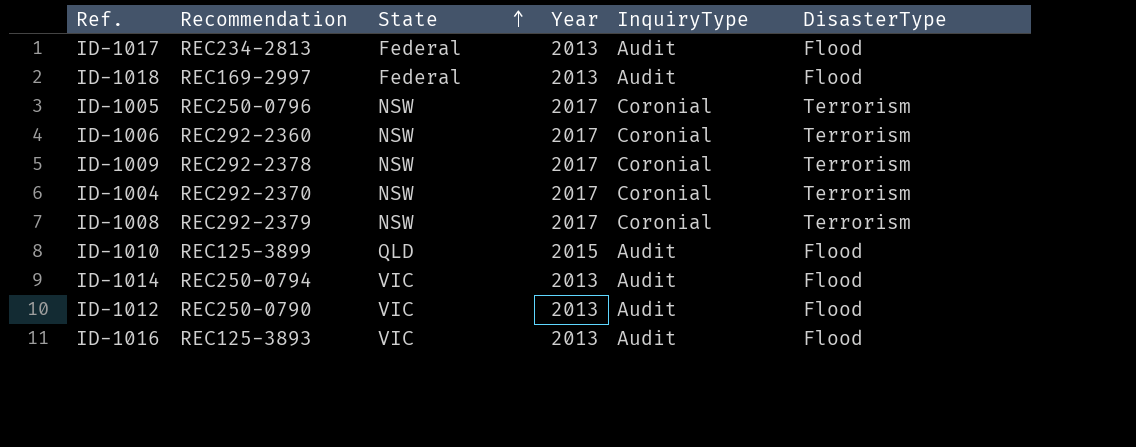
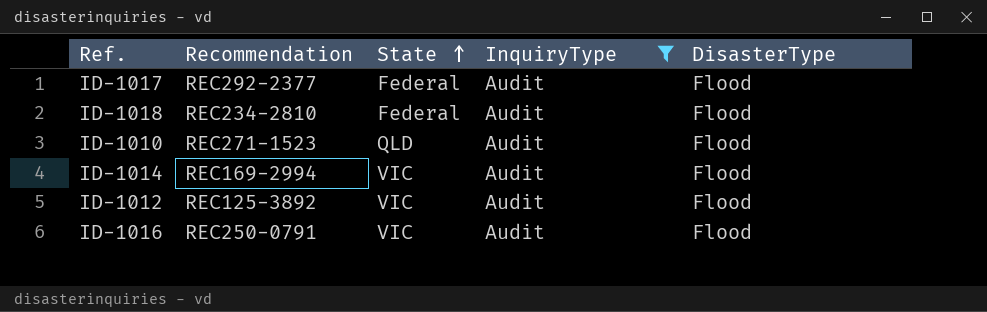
filter: none -> InquiryType = Audit
column Year | position: 4 -> none
ID-1017 | Recommendation: REC234-2813 -> REC292-2377
ID-1018 | Recommendation: REC169-2997 -> REC234-2810
ID-1010 | Recommendation: REC125-3899 -> REC271-1523
ID-1014 | Recommendation: REC250-0794 -> REC169-2994
ID-1012 | Recommendation: REC250-0790 -> REC125-3892
ID-1016 | Recommendation: REC125-3893 -> REC250-0791

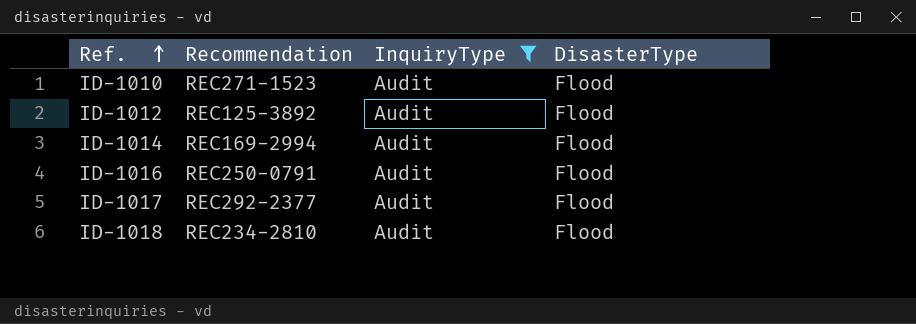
row order: State ascending -> Ref. ascending
column State | position: 3 -> none

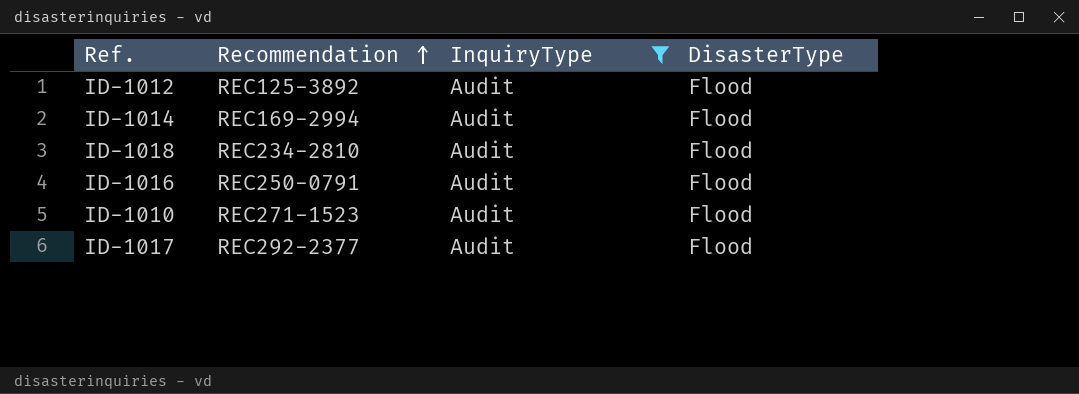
row order: Ref. ascending -> Recommendation ascending

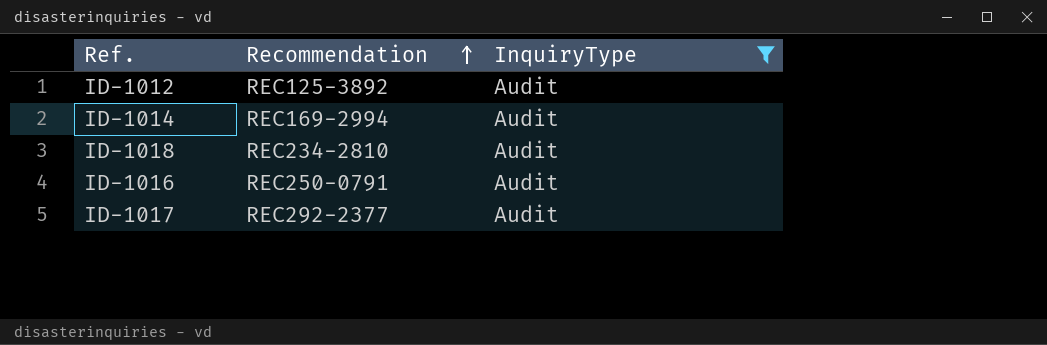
column DisasterType | position: 4 -> none
row ID-1010: REC271-1523 | Audit | Flood -> none

